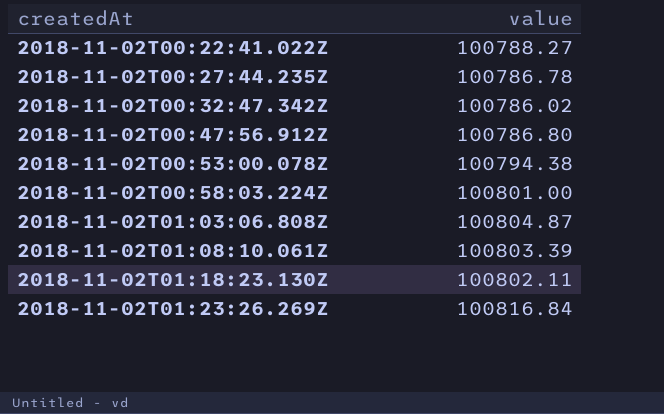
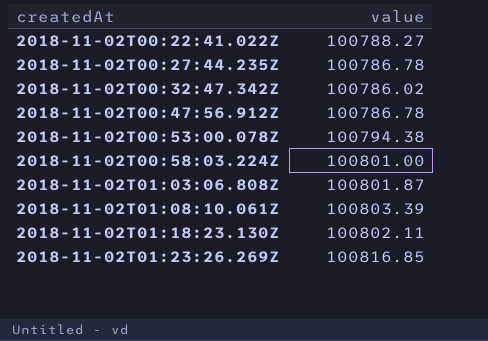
2018-11-02T00:47:56.912Z | value: 100786.80 -> 100786.78
2018-11-02T01:03:06.808Z | value: 100804.87 -> 100801.87
2018-11-02T01:23:26.269Z | value: 100816.84 -> 100816.85

